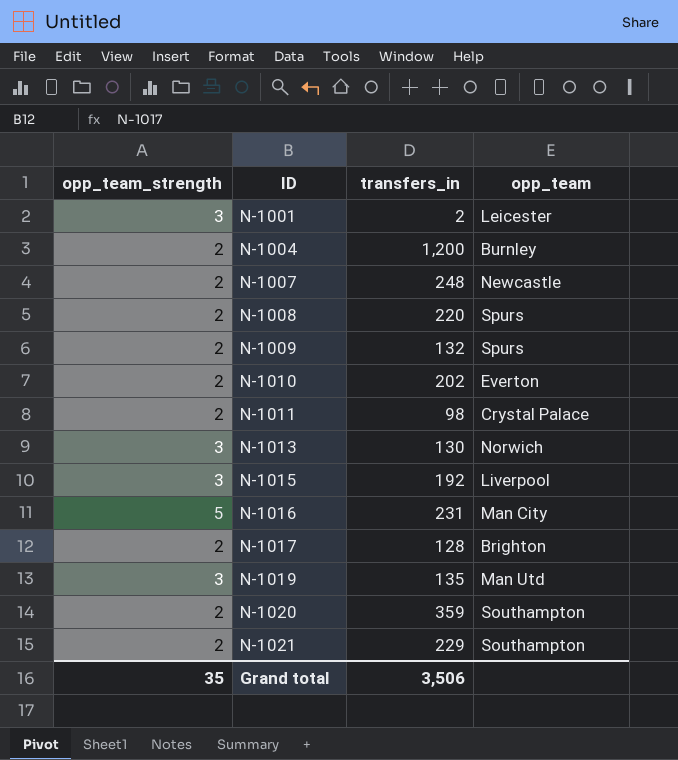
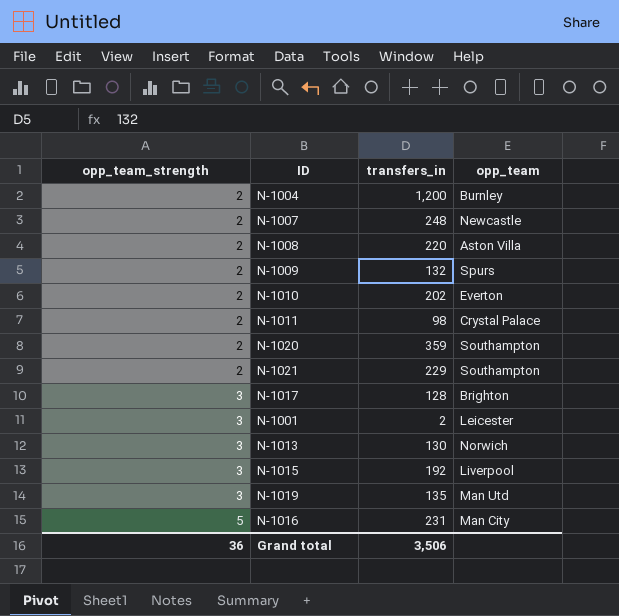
row order: ID ascending -> opp_team_strength ascending
N-1008 | opp_team: Spurs -> Aston Villa
N-1017 | opp_team_strength: 2 -> 3
Grand total | opp_team_strength: 35 -> 36

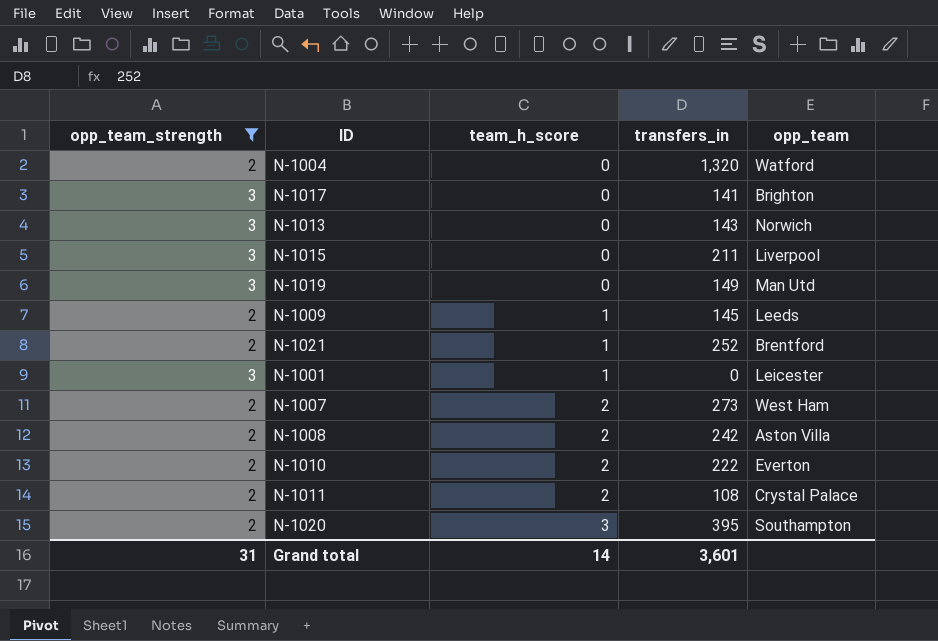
filter: none -> opp_team_strength != 5
row order: opp_team_strength ascending -> team_h_score ascending
column team_h_score | position: none -> 3
N-1004 | transfers_in: 1,200 -> 1,320
N-1004 | opp_team: Burnley -> Watford
N-1017 | transfers_in: 128 -> 141
N-1013 | transfers_in: 130 -> 143
N-1015 | transfers_in: 192 -> 211
N-1019 | transfers_in: 135 -> 149
N-1009 | transfers_in: 132 -> 145
N-1009 | opp_team: Spurs -> Leeds
N-1021 | transfers_in: 229 -> 252
N-1021 | opp_team: Southampton -> Brentford
N-1001 | transfers_in: 2 -> 0
N-1007 | transfers_in: 248 -> 273
N-1007 | opp_team: Newcastle -> West Ham
N-1008 | transfers_in: 220 -> 242
N-1010 | transfers_in: 202 -> 222
N-1011 | transfers_in: 98 -> 108
N-1020 | transfers_in: 359 -> 395
Grand total | opp_team_strength: 36 -> 31
Grand total | transfers_in: 3,506 -> 3,601

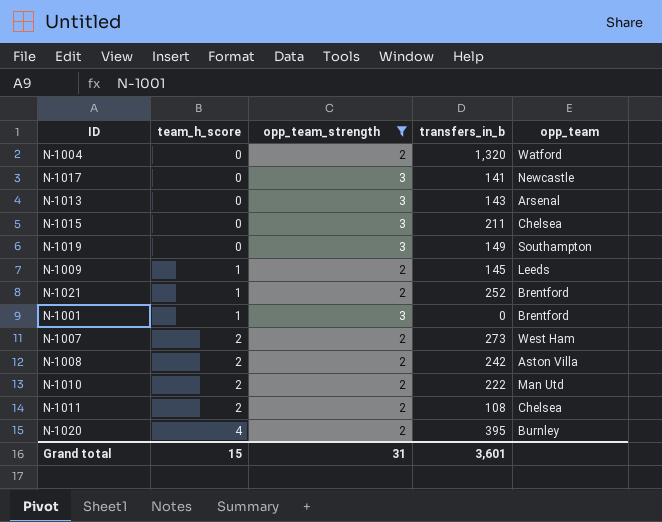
column opp_team_strength | position: 1 -> 3
column name: transfers_in -> transfers_in_b
N-1017 | opp_team: Brighton -> Newcastle
N-1013 | opp_team: Norwich -> Arsenal
N-1015 | opp_team: Liverpool -> Chelsea
N-1019 | opp_team: Man Utd -> Southampton
N-1001 | opp_team: Leicester -> Brentford
N-1010 | opp_team: Everton -> Man Utd
N-1011 | opp_team: Crystal Palace -> Chelsea
N-1020 | team_h_score: 3 -> 4
N-1020 | opp_team: Southampton -> Burnley
Grand total | team_h_score: 14 -> 15

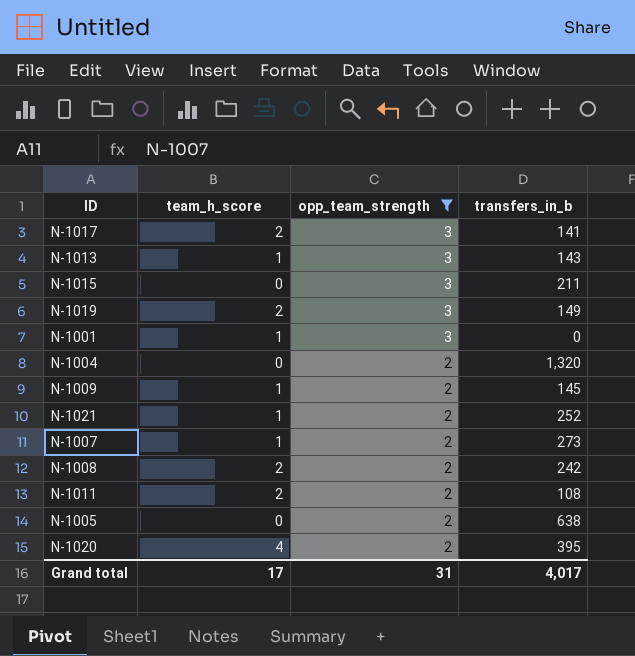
row order: team_h_score ascending -> opp_team_strength descending
column opp_team | position: 5 -> none
row N-1010: 2 | 2 | 222 | Man Utd -> none
N-1017 | team_h_score: 0 -> 2
N-1013 | team_h_score: 0 -> 1
N-1019 | team_h_score: 0 -> 2
N-1007 | team_h_score: 2 -> 1
row N-1005: none -> 0 | 2 | 638
Grand total | team_h_score: 15 -> 17
Grand total | transfers_in_b: 3,601 -> 4,017

